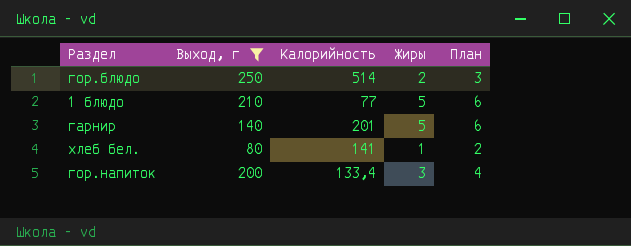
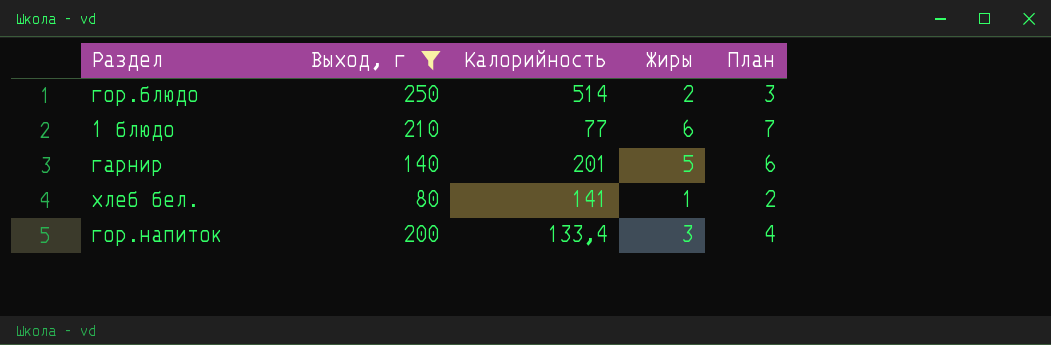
1 блюдо | Жиры: 5 -> 6
1 блюдо | План: 6 -> 7

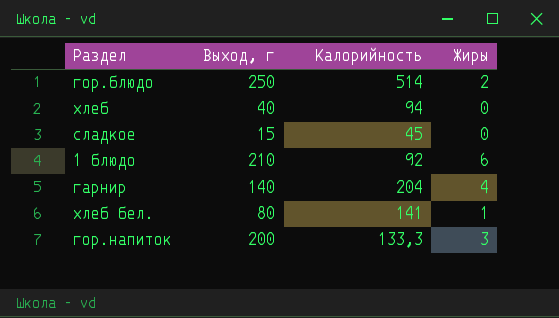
filter: Выход, г >= 80 -> none
column План | formula: [Жиры] + 1 -> none
1 блюдо | Калорийность: 77 -> 92
гарнир | Калорийность: 201 -> 204
гарнир | Жиры: 5 -> 4
гор.напиток | Калорийность: 133,4 -> 133,3

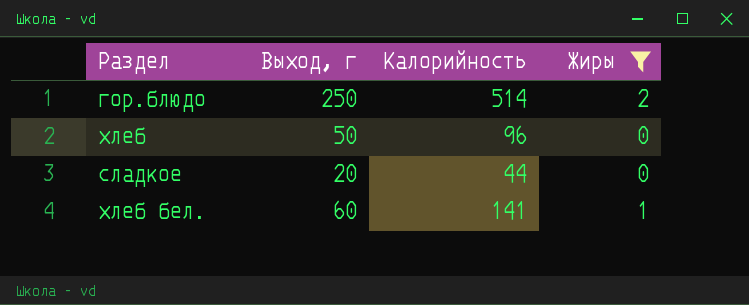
filter: none -> Жиры <= 2
хлеб | Выход, г: 40 -> 50
хлеб | Калорийность: 94 -> 96
сладкое | Выход, г: 15 -> 20
сладкое | Калорийность: 45 -> 44
хлеб бел. | Выход, г: 80 -> 60

